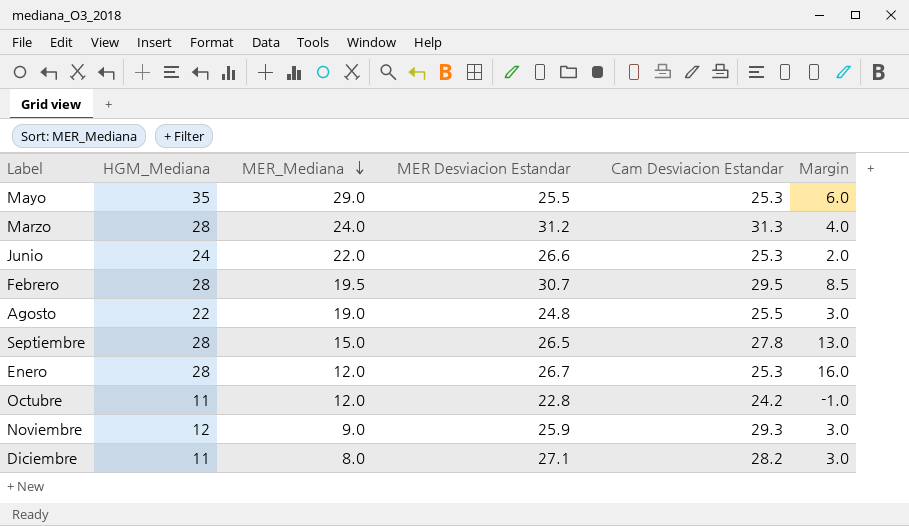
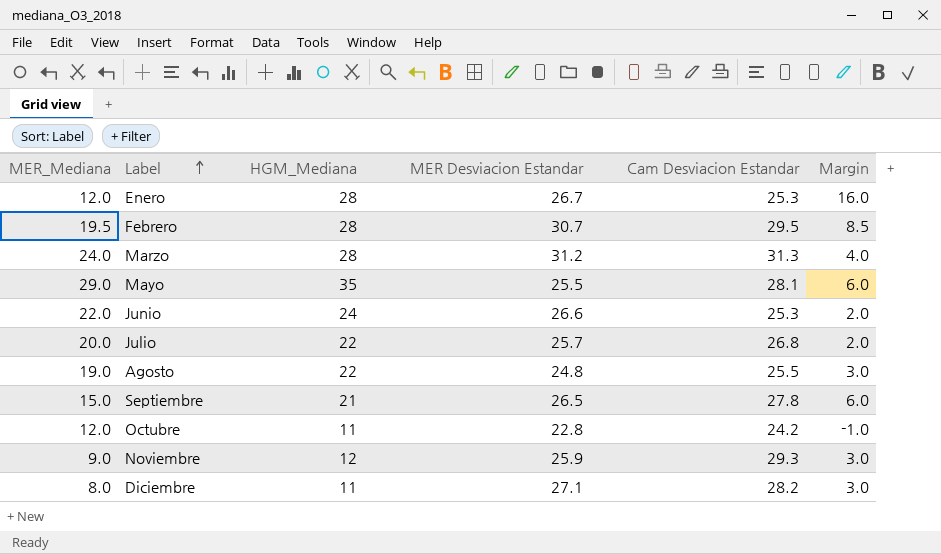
row order: MER_Mediana descending -> Label ascending
column MER_Mediana | position: 3 -> 1
Mayo | Cam Desviacion Estandar: 25.3 -> 28.1
row Julio: none -> 20.0 | 22 | 25.7 | 26.8 | 2.0
Septiembre | HGM_Mediana: 28 -> 21
Septiembre | Margin: 13.0 -> 6.0

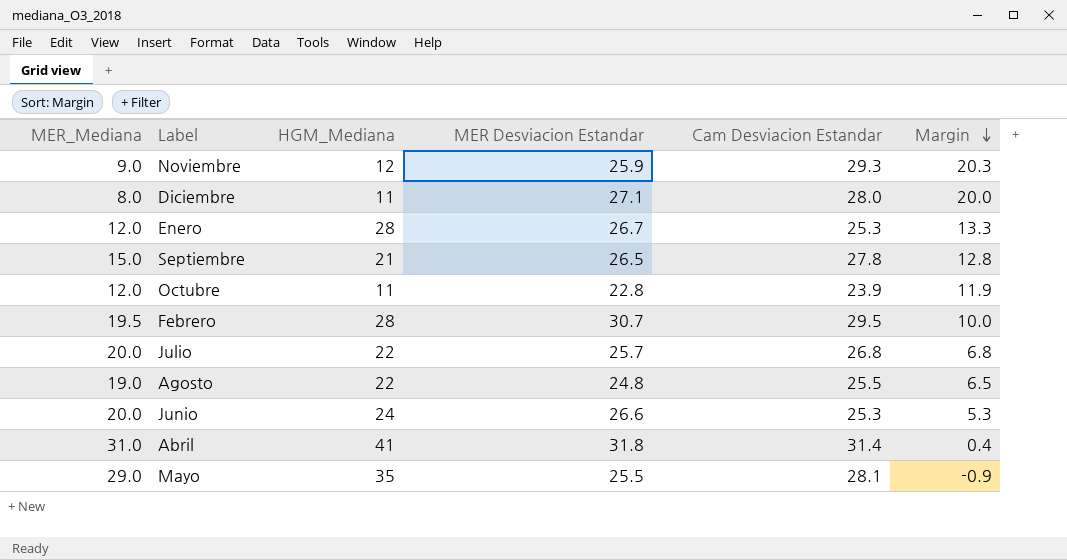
row order: Label ascending -> Margin descending
column Margin | formula: [HGM_Mediana] - [MER_Mediana] -> [Cam Desviacion Estandar] - [MER_Mediana]
row Marzo: 24.0 | 28 | 31.2 | 31.3 | 4.0 -> none
Diciembre | Cam Desviacion Estandar: 28.2 -> 28.0
Octubre | Cam Desviacion Estandar: 24.2 -> 23.9
Junio | MER_Mediana: 22.0 -> 20.0
row Abril: none -> 31.0 | 41 | 31.8 | 31.4 | 0.4

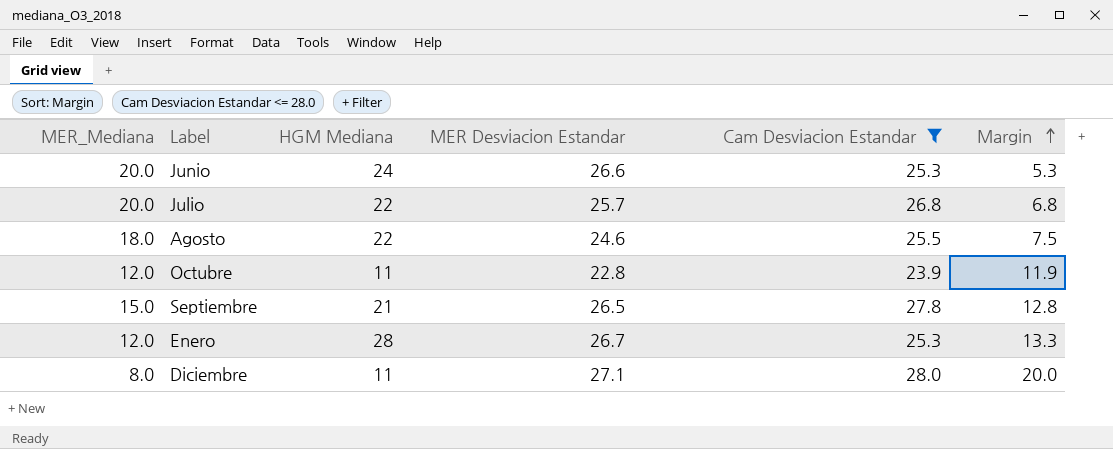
filter: none -> Cam Desviacion Estandar <= 28.0
row order: Margin descending -> Margin ascending
column name: HGM_Mediana -> HGM Mediana
Agosto | MER_Mediana: 19.0 -> 18.0
Agosto | MER Desviacion Estandar: 24.8 -> 24.6
Agosto | Margin: 6.5 -> 7.5

